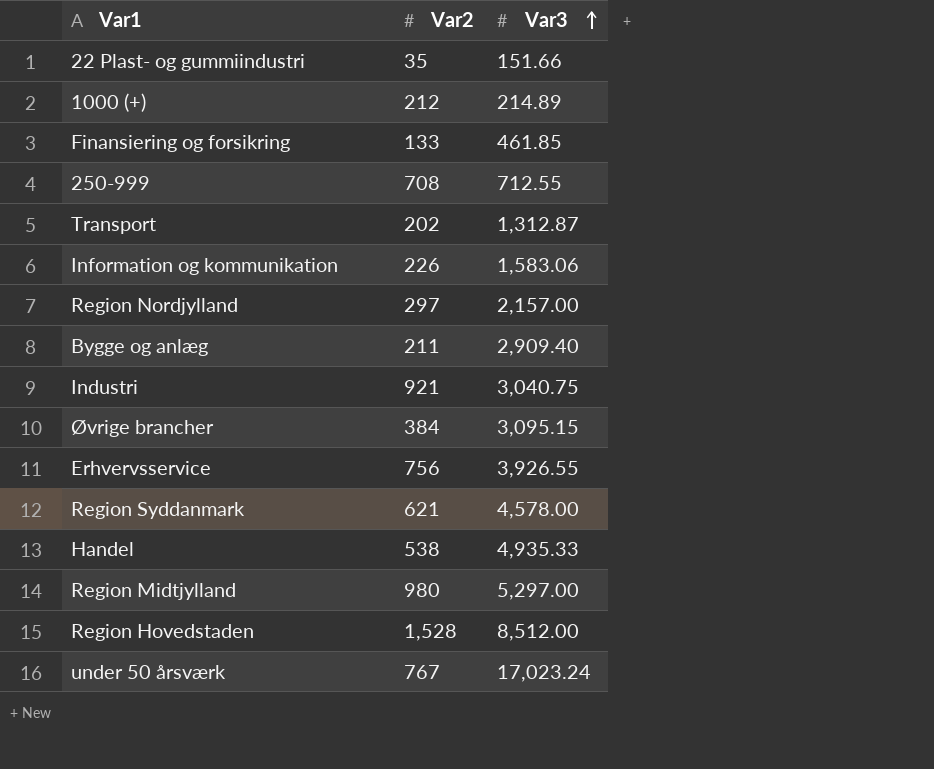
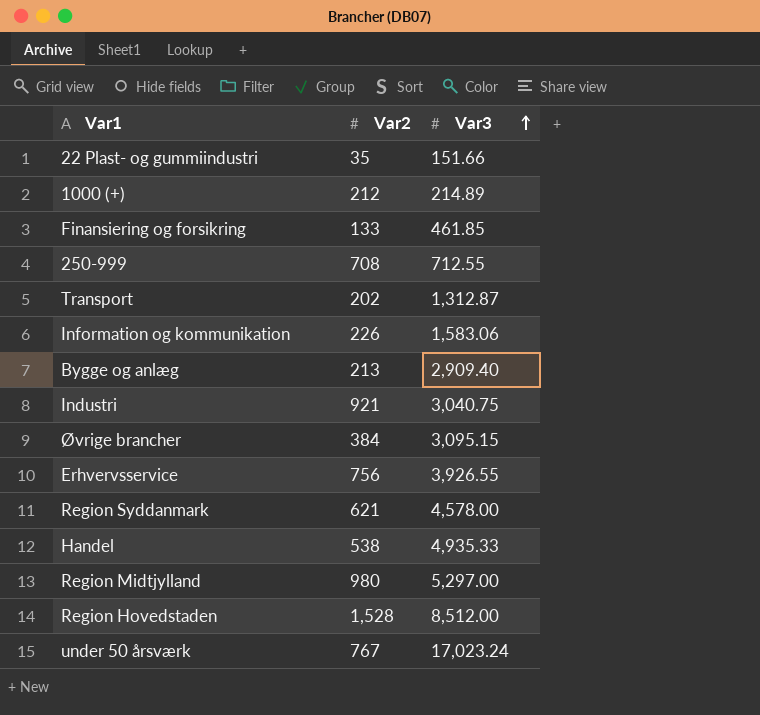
row Region Nordjylland: 297 | 2,157.00 -> none
Bygge og anlæg | Var2: 211 -> 213

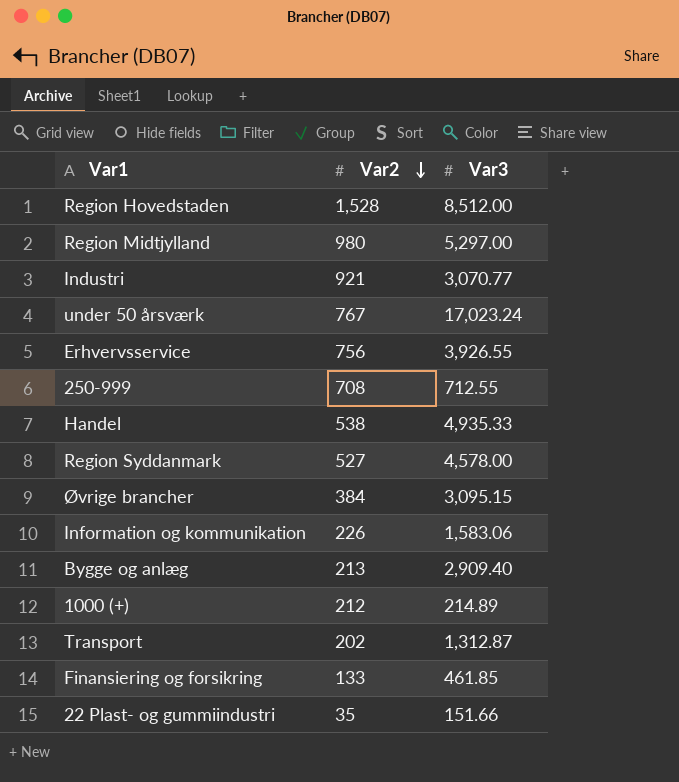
row order: Var3 ascending -> Var2 descending
Industri | Var3: 3,040.75 -> 3,070.77
Region Syddanmark | Var2: 621 -> 527

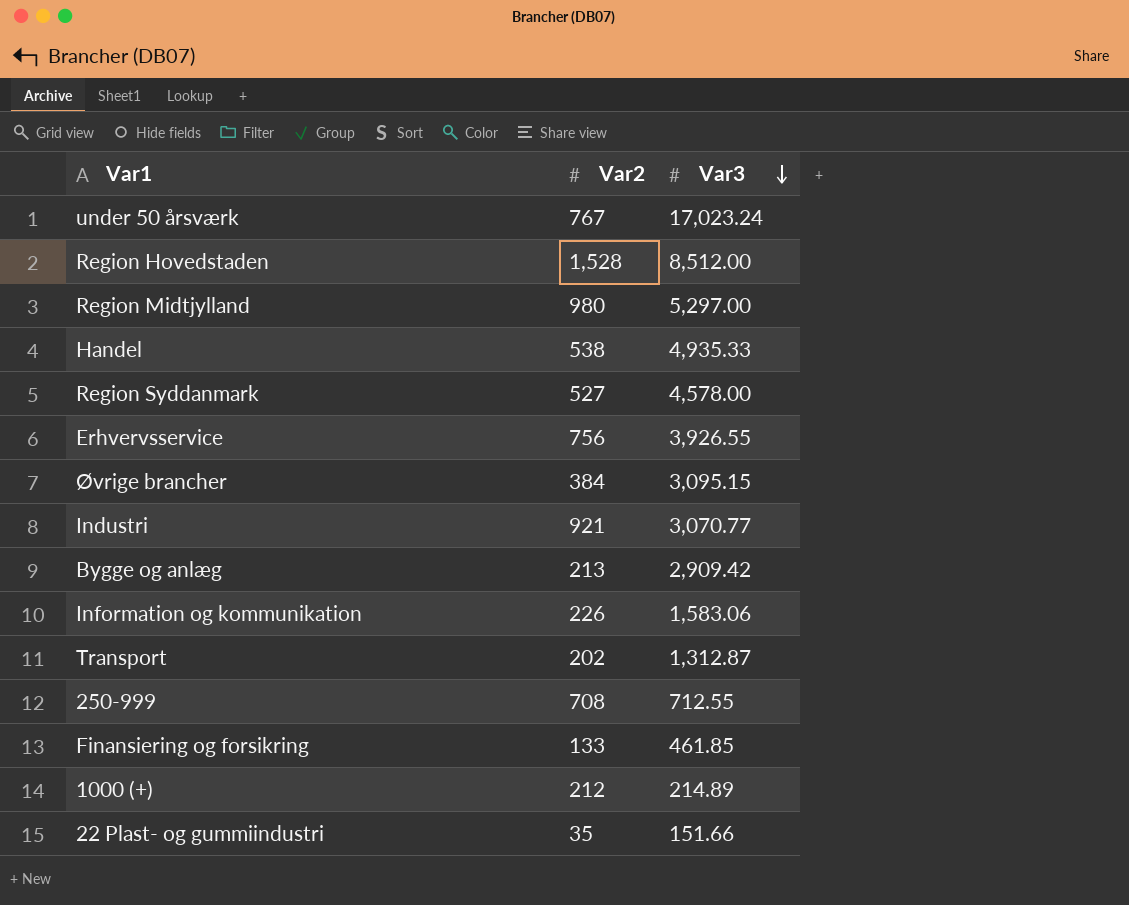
row order: Var2 descending -> Var3 descending
Bygge og anlæg | Var3: 2,909.40 -> 2,909.42

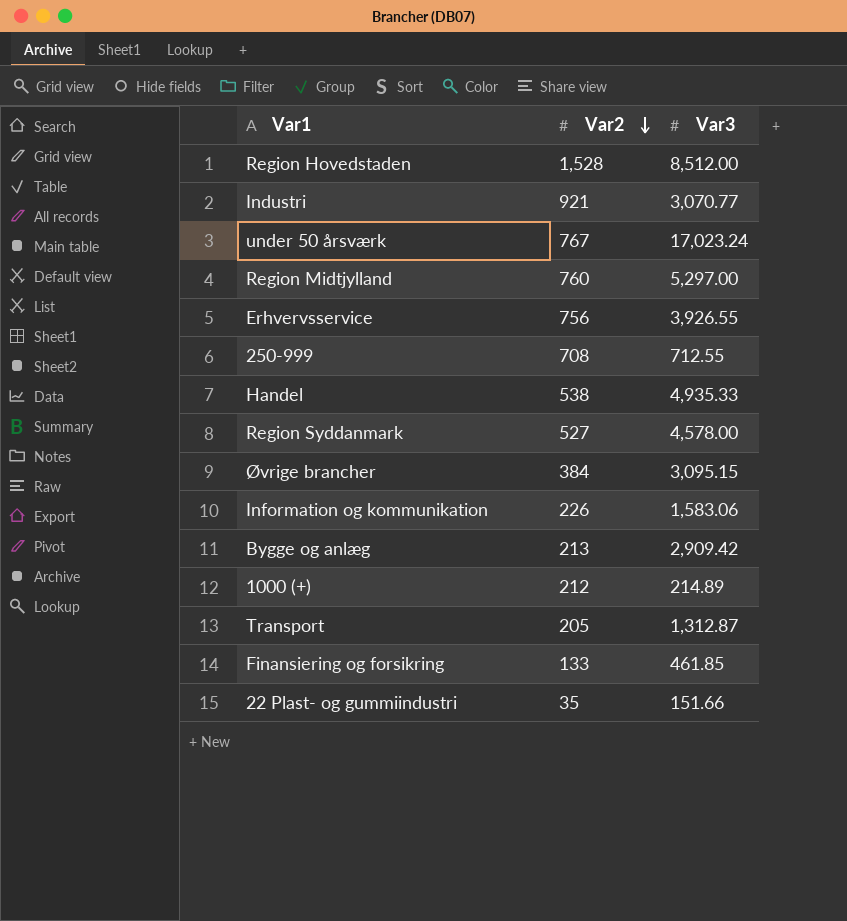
row order: Var3 descending -> Var2 descending
Region Midtjylland | Var2: 980 -> 760
Transport | Var2: 202 -> 205

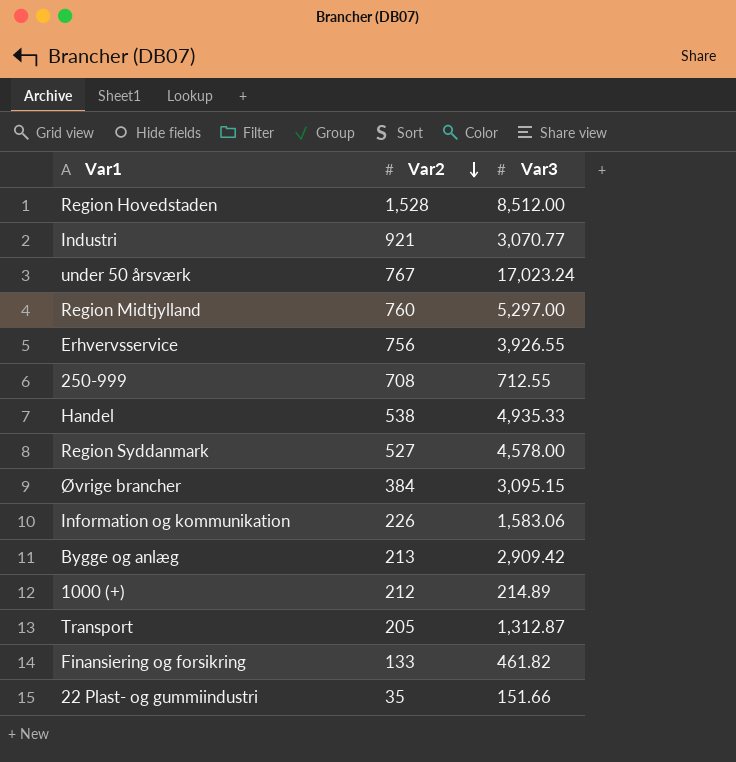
Finansiering og forsikring | Var3: 461.85 -> 461.82

